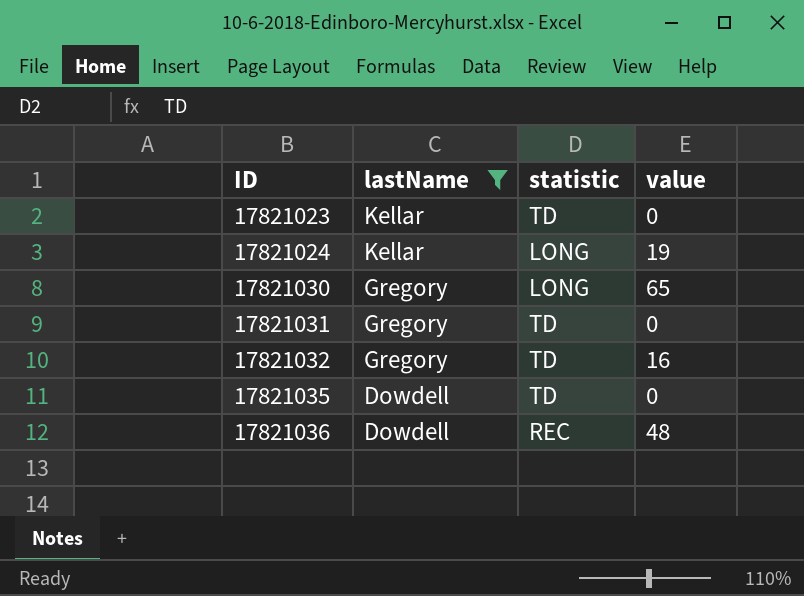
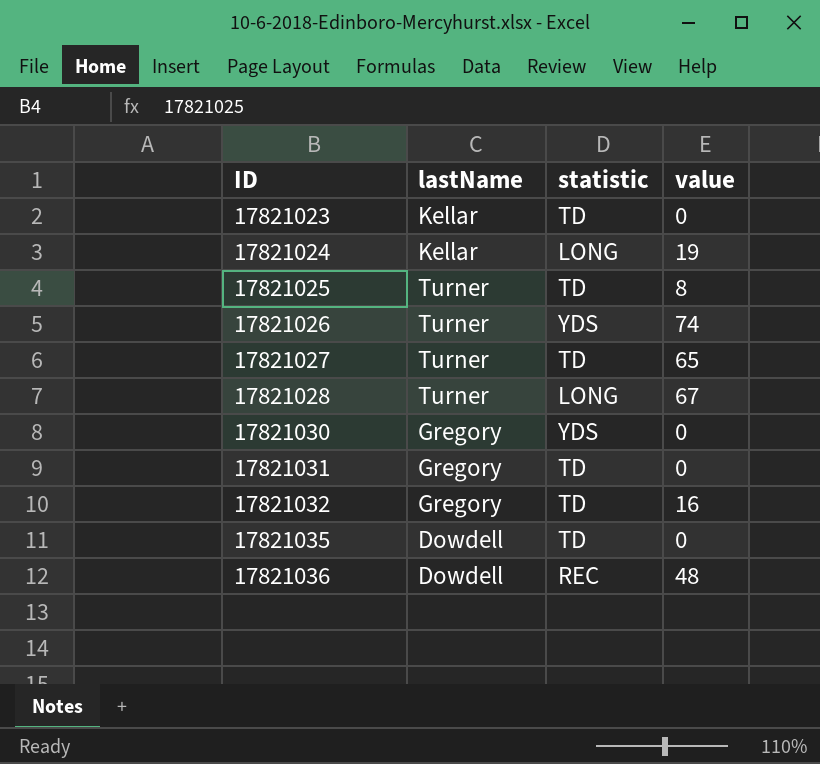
filter: lastName != Turner -> none
17821030 | statistic: LONG -> YDS
17821030 | value: 65 -> 0

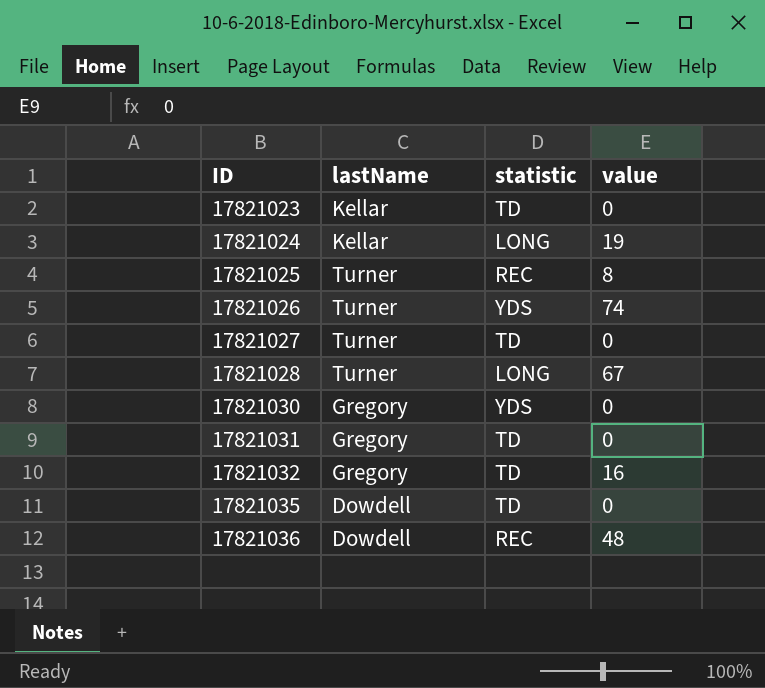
17821025 | statistic: TD -> REC
17821027 | value: 65 -> 0

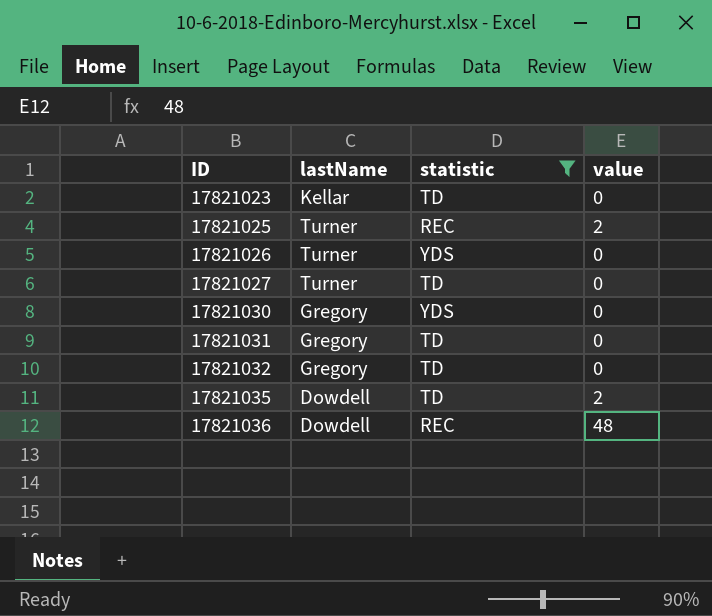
filter: none -> statistic != LONG
17821025 | value: 8 -> 2
17821026 | value: 74 -> 0
17821032 | value: 16 -> 0
17821035 | value: 0 -> 2

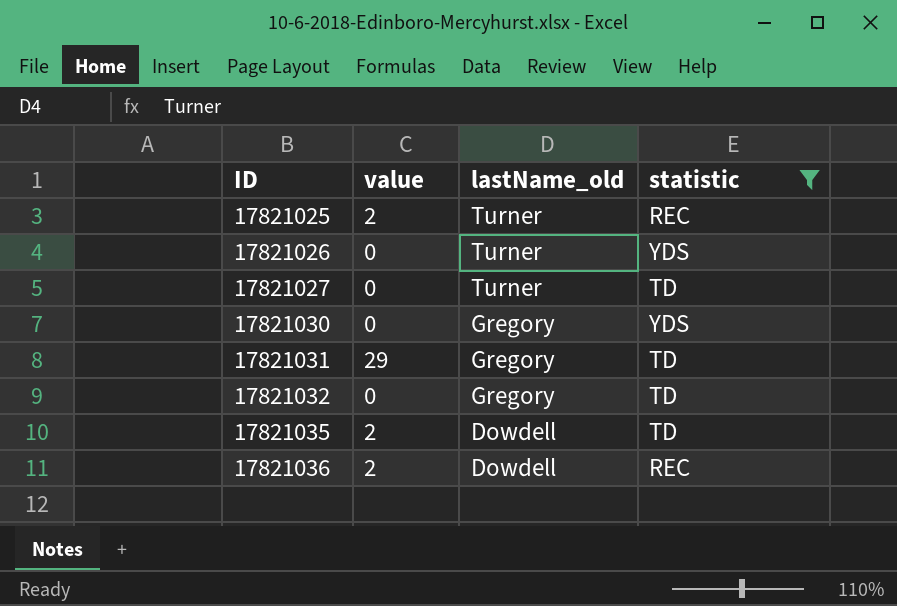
column value | position: 4 -> 2
column name: lastName -> lastName_old
row 17821023: Kellar | TD | 0 -> none
17821031 | value: 0 -> 29
17821036 | value: 48 -> 2

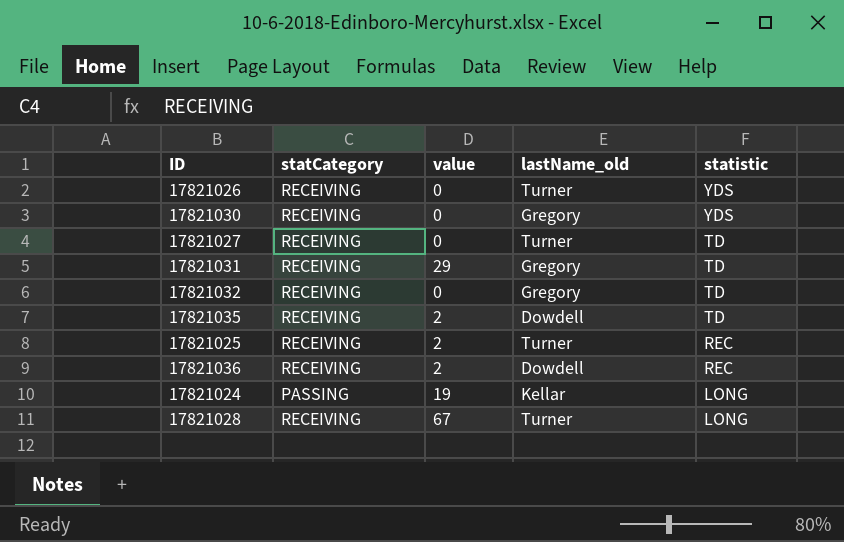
filter: statistic != LONG -> none
row order: ID ascending -> statistic descending
column statCategory | position: none -> 2

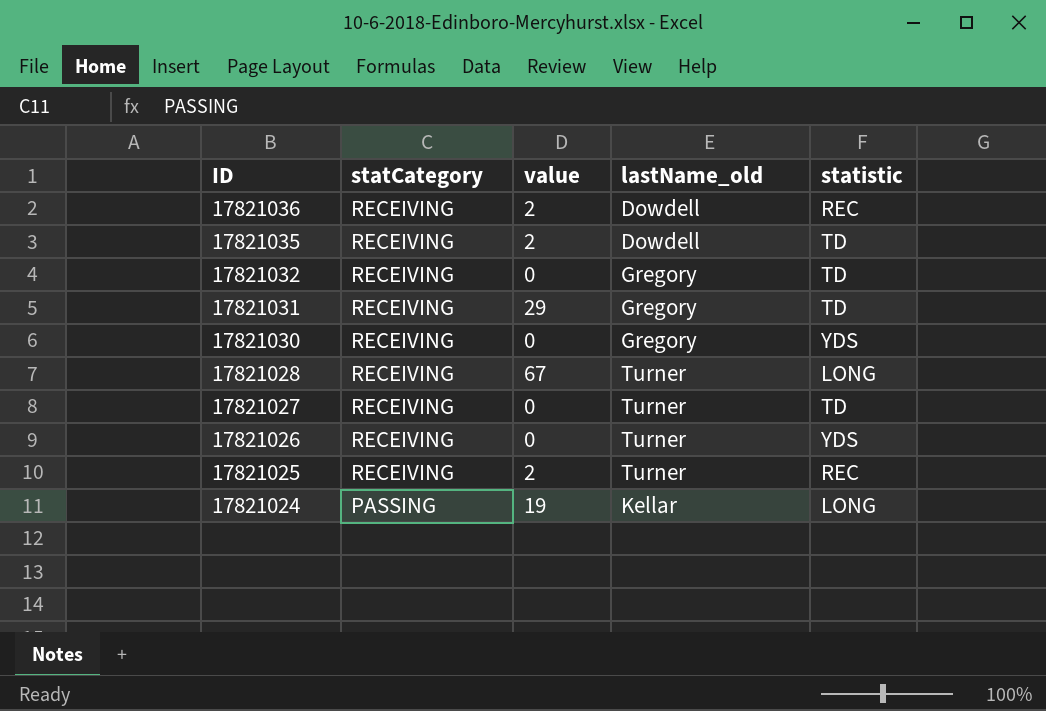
row order: statistic descending -> ID descending

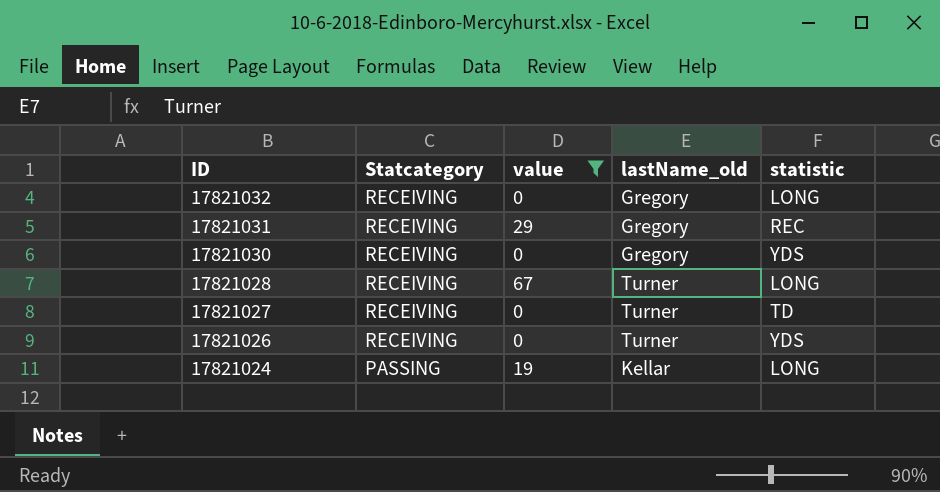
filter: none -> value != 2
column name: statCategory -> Statcategory
17821032 | statistic: TD -> LONG
17821031 | statistic: TD -> REC

